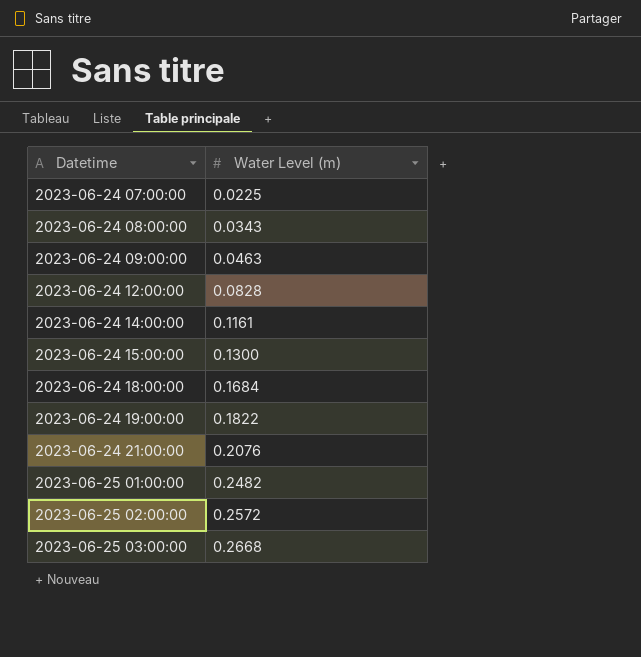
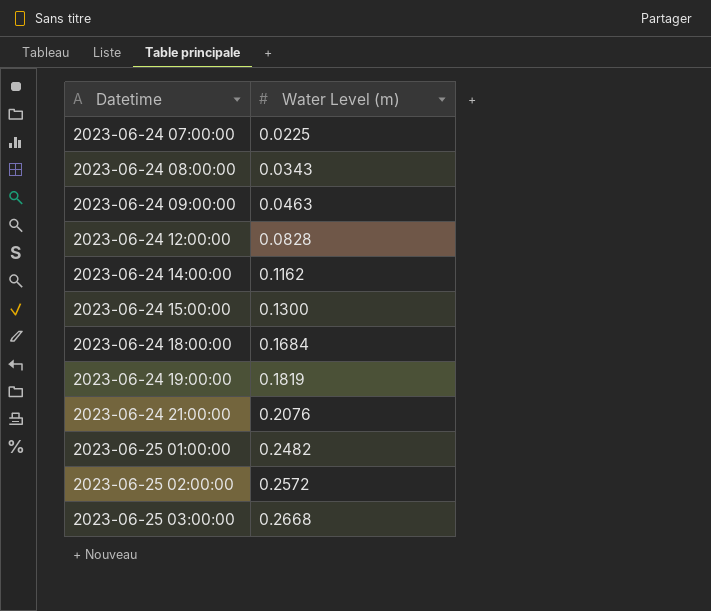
2023-06-24 14:00:00 | Water Level (m): 0.1161 -> 0.1162
2023-06-24 19:00:00 | Water Level (m): 0.1822 -> 0.1819

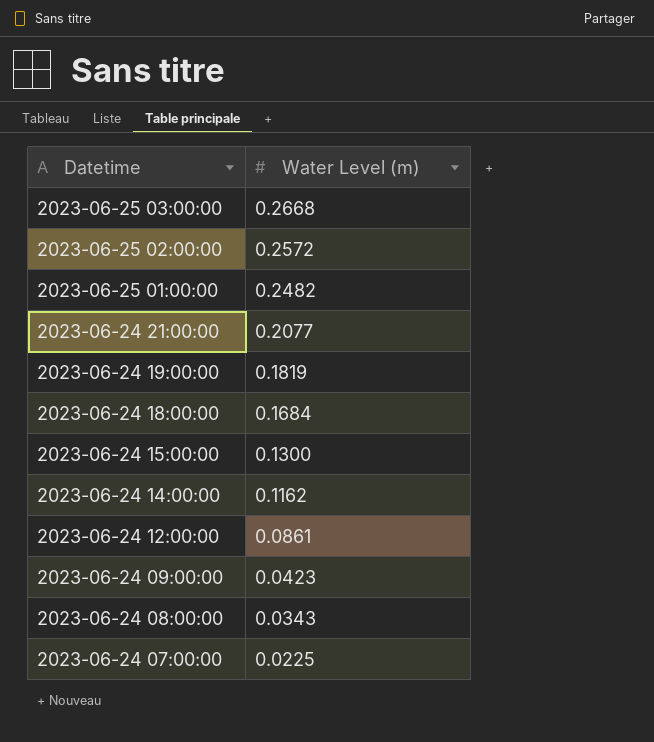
row order: Datetime ascending -> Datetime descending
2023-06-24 21:00:00 | Water Level (m): 0.2076 -> 0.2077
2023-06-24 12:00:00 | Water Level (m): 0.0828 -> 0.0861
2023-06-24 09:00:00 | Water Level (m): 0.0463 -> 0.0423

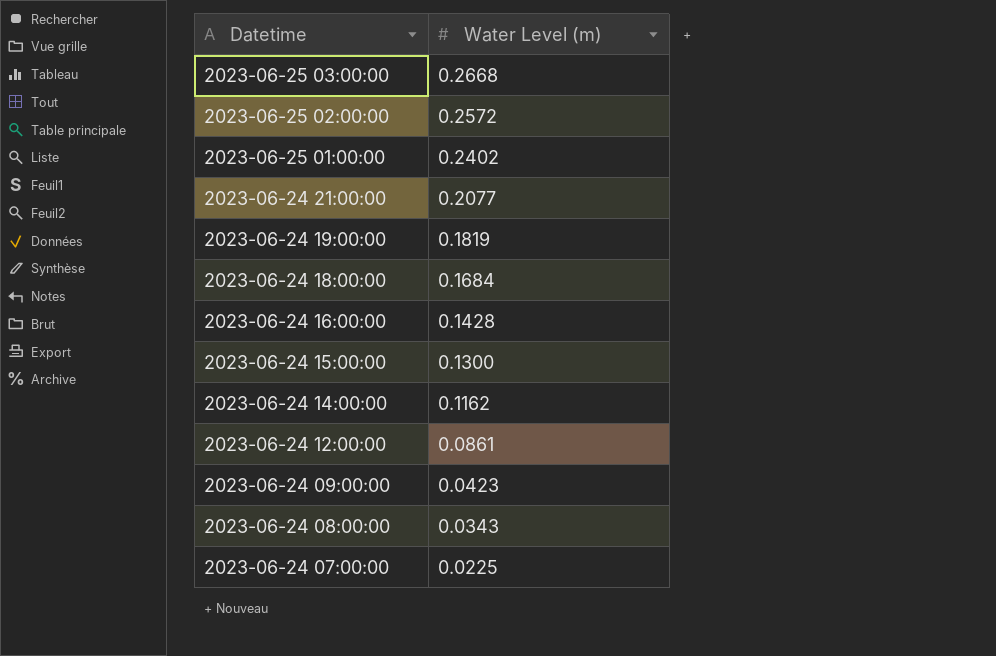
2023-06-25 01:00:00 | Water Level (m): 0.2482 -> 0.2402
row 2023-06-24 16:00:00: none -> 0.1428

